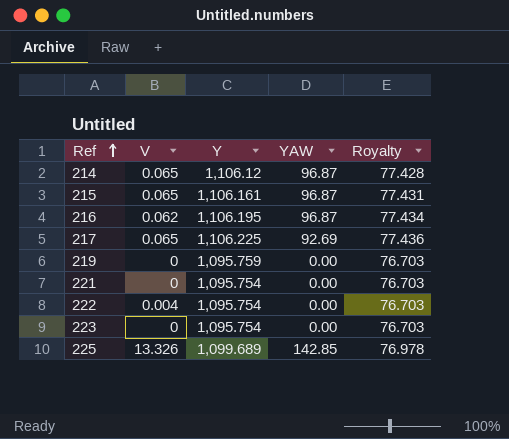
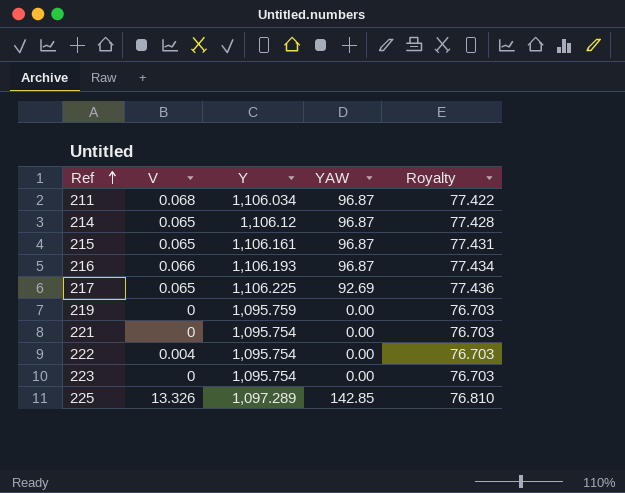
row 211: none -> 0.068 | 1,106.034 | 96.87 | 77.422
216 | V: 0.062 -> 0.066
216 | Y: 1,106.195 -> 1,106.193
225 | Y: 1,099.689 -> 1,097.289
225 | Royalty: 76.978 -> 76.810

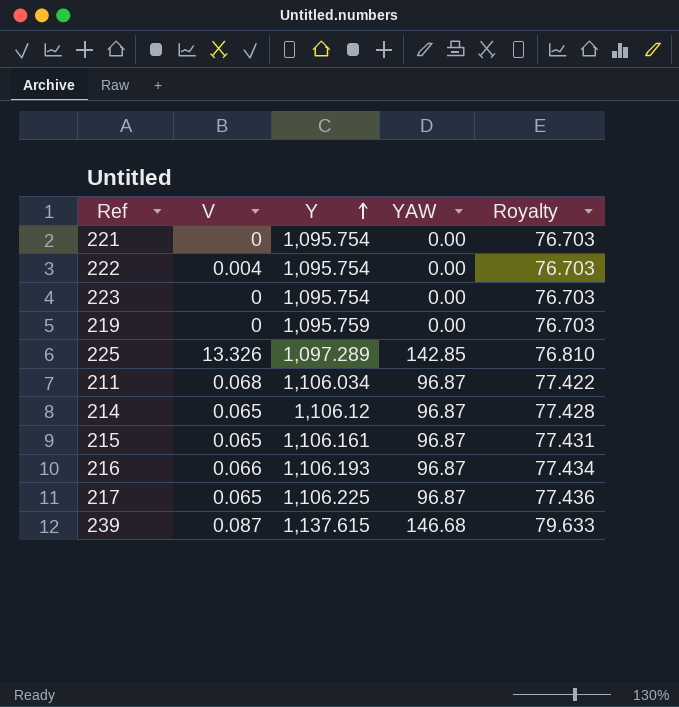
row order: Ref ascending -> Y ascending
217 | YAW: 92.69 -> 96.87
row 239: none -> 0.087 | 1,137.615 | 146.68 | 79.633

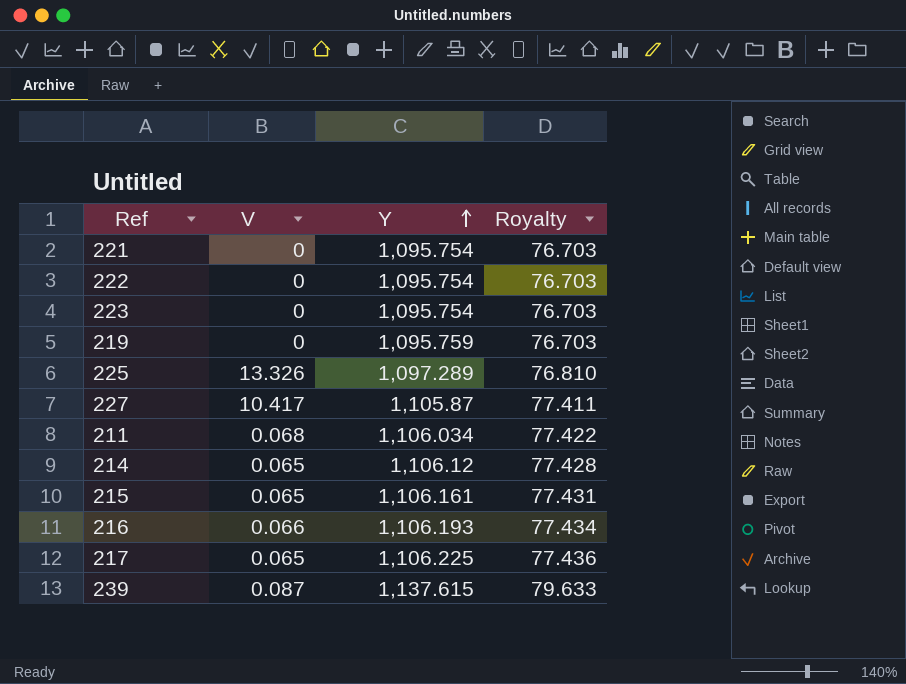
column YAW | position: 4 -> none
222 | V: 0.004 -> 0
row 227: none -> 10.417 | 1,105.87 | 77.411

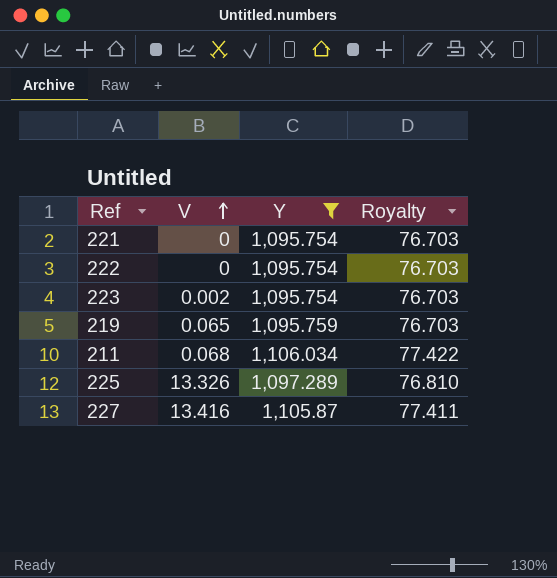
filter: none -> Y <= 1,106.034
row order: Y ascending -> V ascending
223 | V: 0 -> 0.002
219 | V: 0 -> 0.065
227 | V: 10.417 -> 13.416

